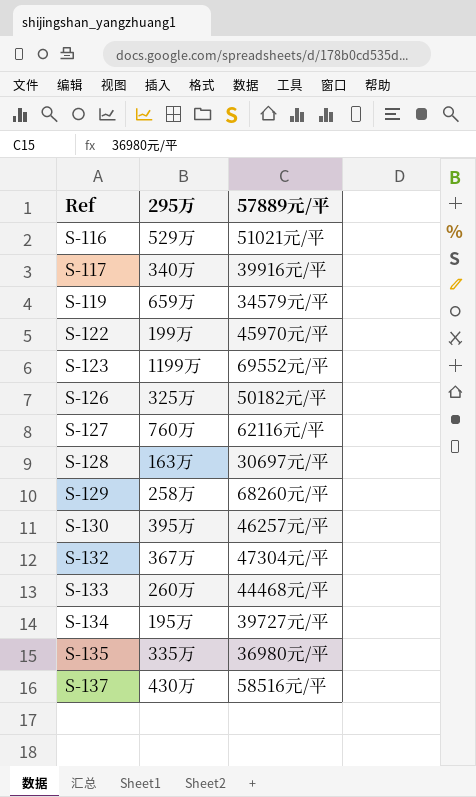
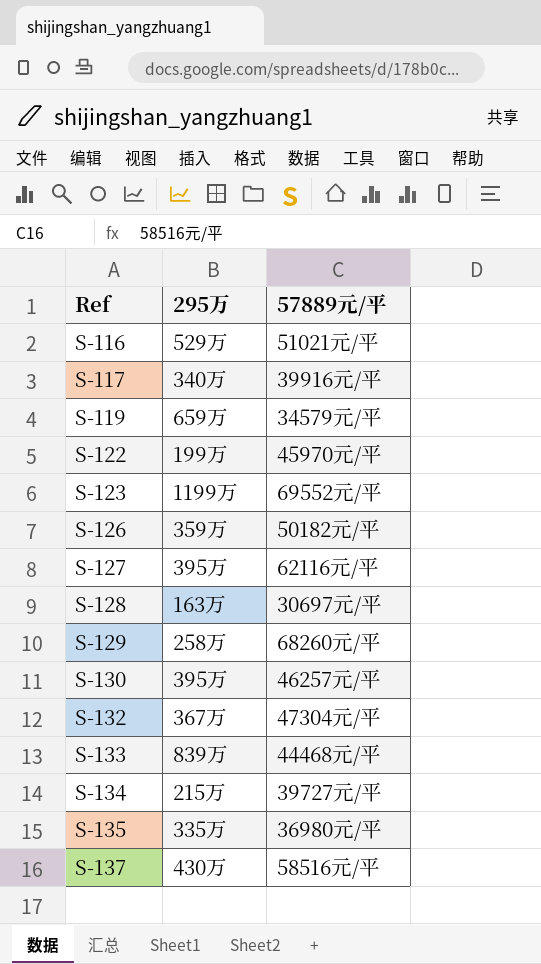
S-126 | 295万: 325万 -> 359万
S-127 | 295万: 760万 -> 395万
S-133 | 295万: 260万 -> 839万
S-134 | 295万: 195万 -> 215万

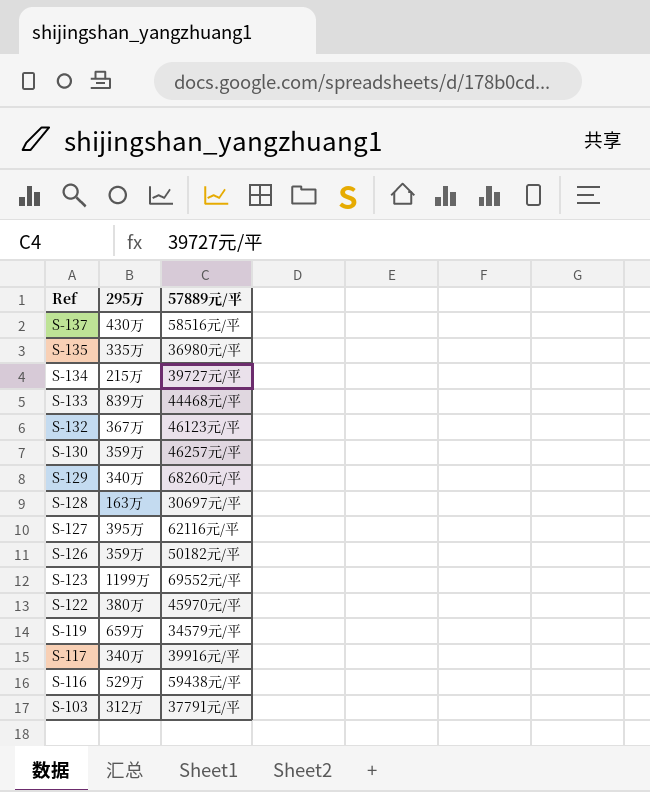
row order: Ref ascending -> Ref descending
S-132 | 57889元/平: 47304元/平 -> 46123元/平
S-130 | 295万: 395万 -> 359万
S-129 | 295万: 258万 -> 340万
S-122 | 295万: 199万 -> 380万
S-116 | 57889元/平: 51021元/平 -> 59438元/平
row S-103: none -> 312万 | 37791元/平

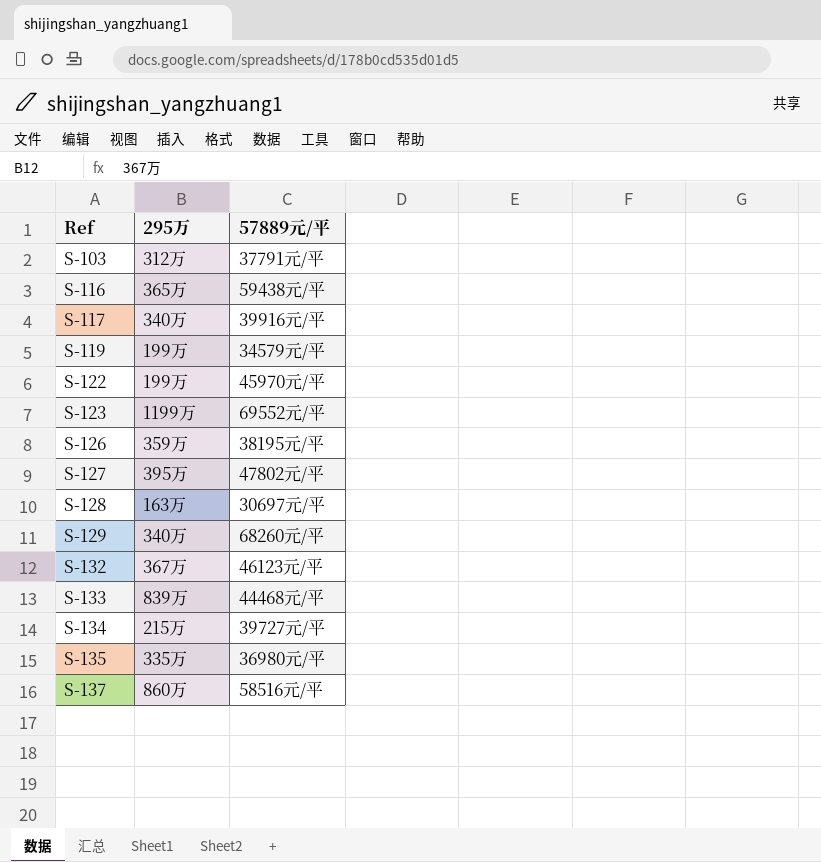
row order: Ref descending -> Ref ascending
row S-130: 359万 | 46257元/平 -> none
S-116 | 295万: 529万 -> 365万
S-119 | 295万: 659万 -> 199万
S-122 | 295万: 380万 -> 199万
S-126 | 57889元/平: 50182元/平 -> 38195元/平
S-127 | 57889元/平: 62116元/平 -> 47802元/平
S-137 | 295万: 430万 -> 860万

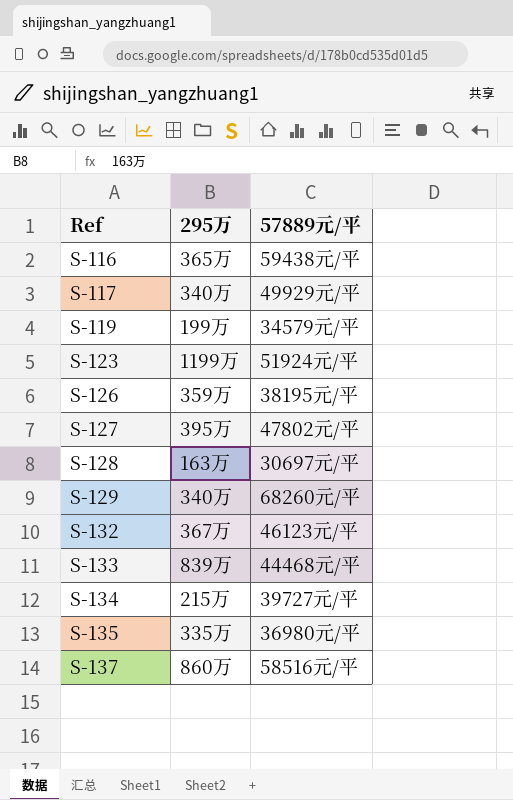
row S-103: 312万 | 37791元/平 -> none
row S-122: 199万 | 45970元/平 -> none
S-117 | 57889元/平: 39916元/平 -> 49929元/平
S-123 | 57889元/平: 69552元/平 -> 51924元/平

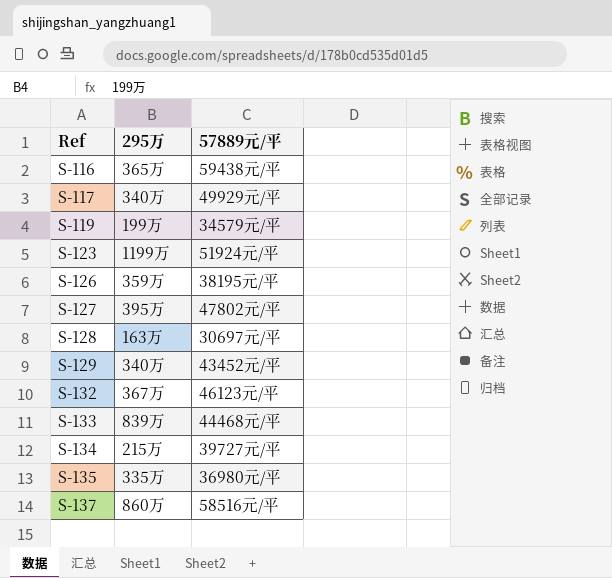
S-129 | 57889元/平: 68260元/平 -> 43452元/平

